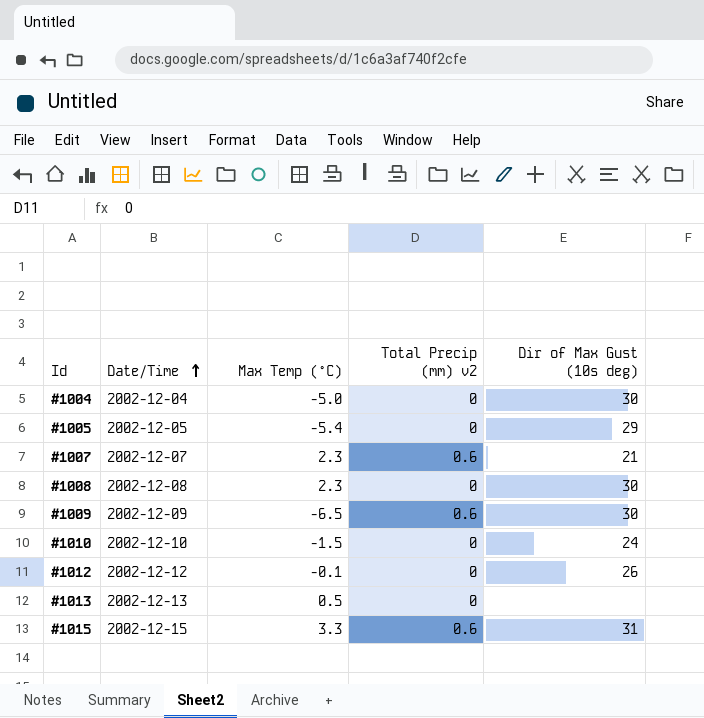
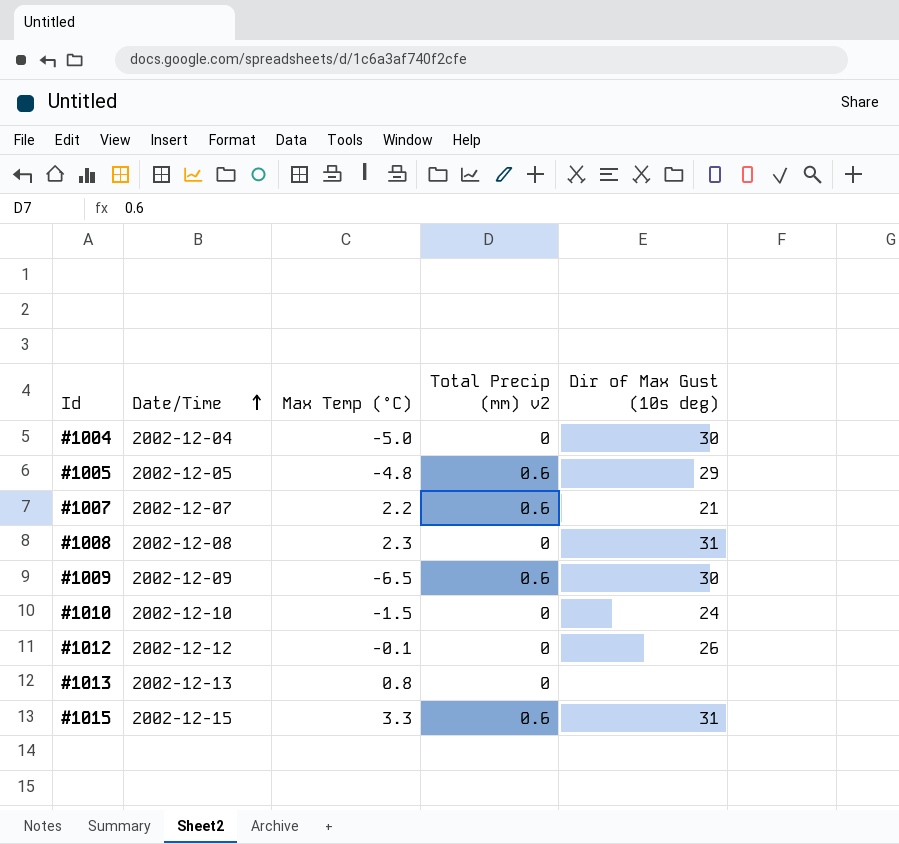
#1005 | Max Temp (°C): -5.4 -> -4.8
#1005 | Total Precip (mm) v2: 0 -> 0.6
#1007 | Max Temp (°C): 2.3 -> 2.2
#1008 | Dir of Max Gust (10s deg): 30 -> 31
#1013 | Max Temp (°C): 0.5 -> 0.8

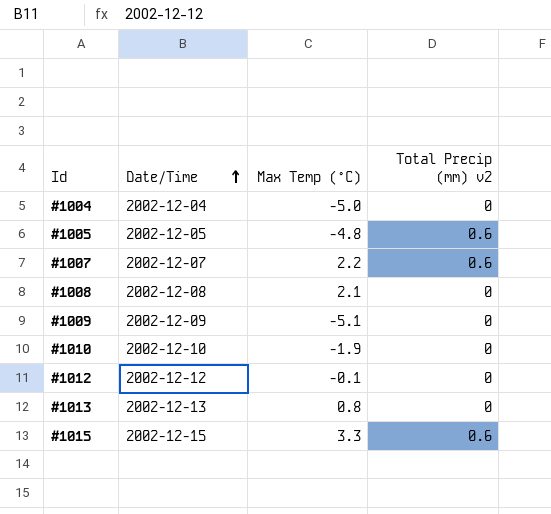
column Dir of Max Gust (10s deg) | position: 5 -> none
#1008 | Max Temp (°C): 2.3 -> 2.1
#1009 | Max Temp (°C): -6.5 -> -5.1
#1009 | Total Precip (mm) v2: 0.6 -> 0
#1010 | Max Temp (°C): -1.5 -> -1.9

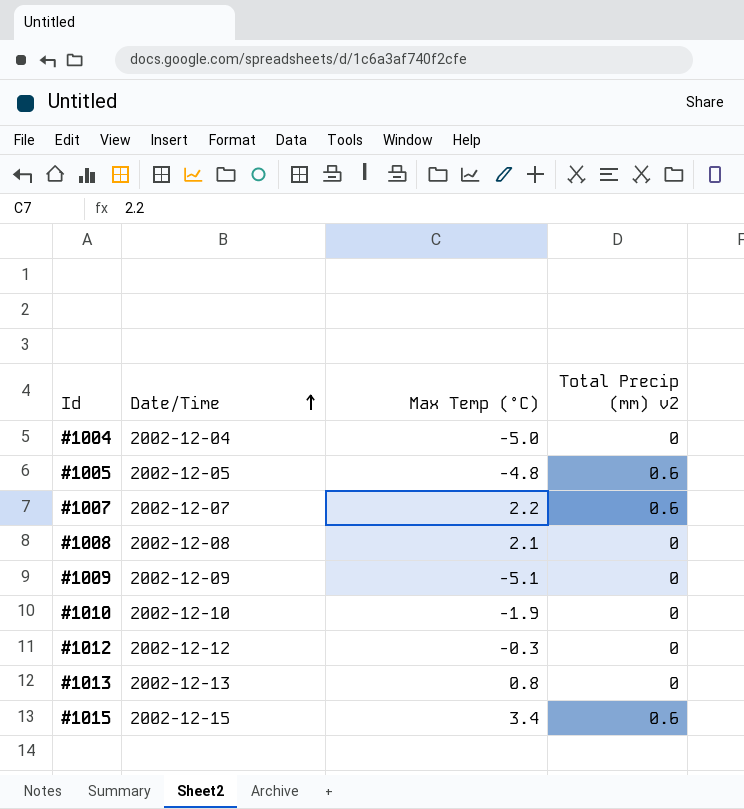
#1012 | Max Temp (°C): -0.1 -> -0.3
#1015 | Max Temp (°C): 3.3 -> 3.4

